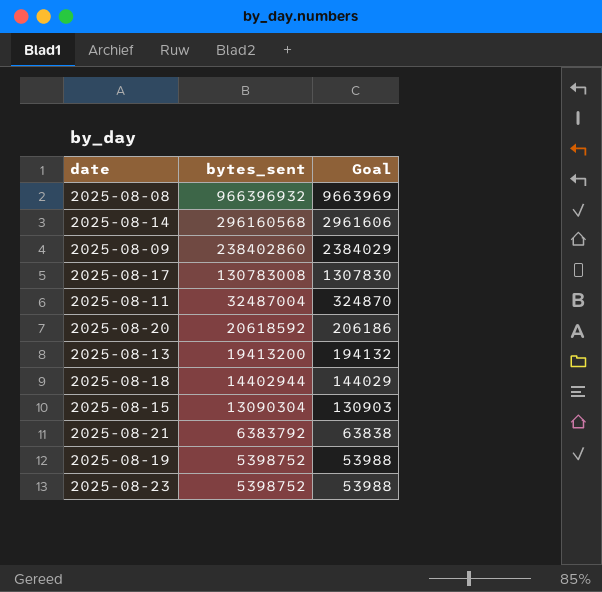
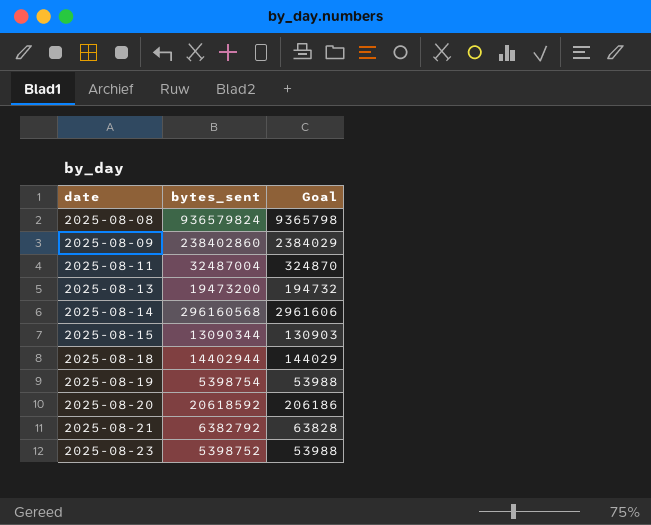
row order: bytes_sent descending -> date ascending
row 2025-08-17: 130783008 | 1307830 -> none
2025-08-08 | bytes_sent: 966396932 -> 936579824
2025-08-08 | Goal: 9663969 -> 9365798
2025-08-13 | bytes_sent: 19413200 -> 19473200
2025-08-13 | Goal: 194132 -> 194732
2025-08-15 | bytes_sent: 13090304 -> 13090344
2025-08-19 | bytes_sent: 5398752 -> 5398754
2025-08-21 | bytes_sent: 6383792 -> 6382792
2025-08-21 | Goal: 63838 -> 63828

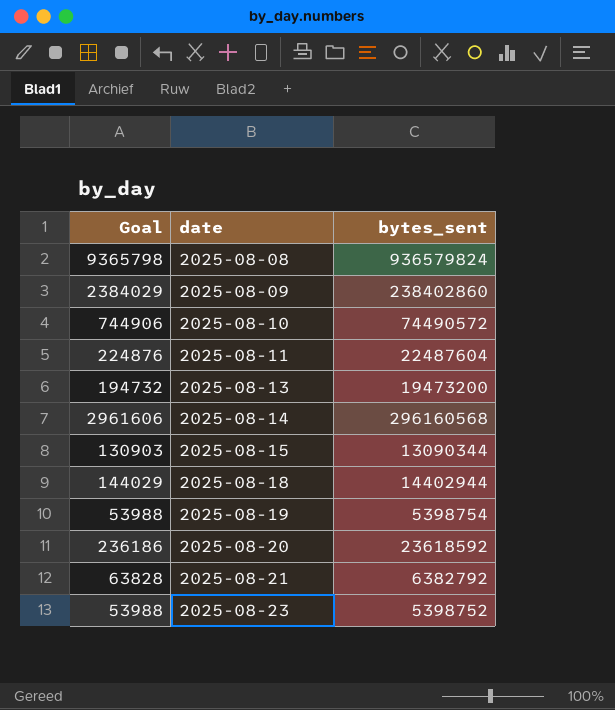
column Goal | position: 3 -> 1
row 2025-08-10: none -> 744906 | 74490572
2025-08-11 | Goal: 324870 -> 224876
2025-08-11 | bytes_sent: 32487004 -> 22487604
2025-08-20 | Goal: 206186 -> 236186
2025-08-20 | bytes_sent: 20618592 -> 23618592

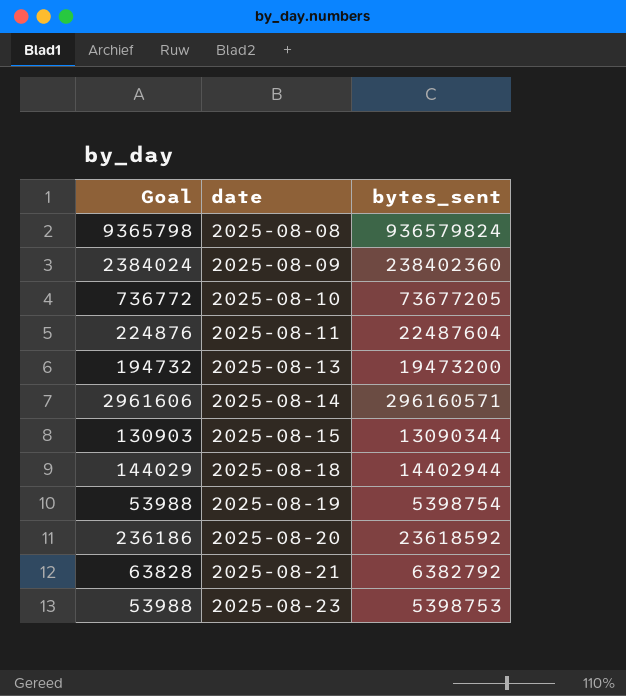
2025-08-09 | Goal: 2384029 -> 2384024
2025-08-09 | bytes_sent: 238402860 -> 238402360
2025-08-10 | Goal: 744906 -> 736772
2025-08-10 | bytes_sent: 74490572 -> 73677205
2025-08-14 | bytes_sent: 296160568 -> 296160571
2025-08-23 | bytes_sent: 5398752 -> 5398753

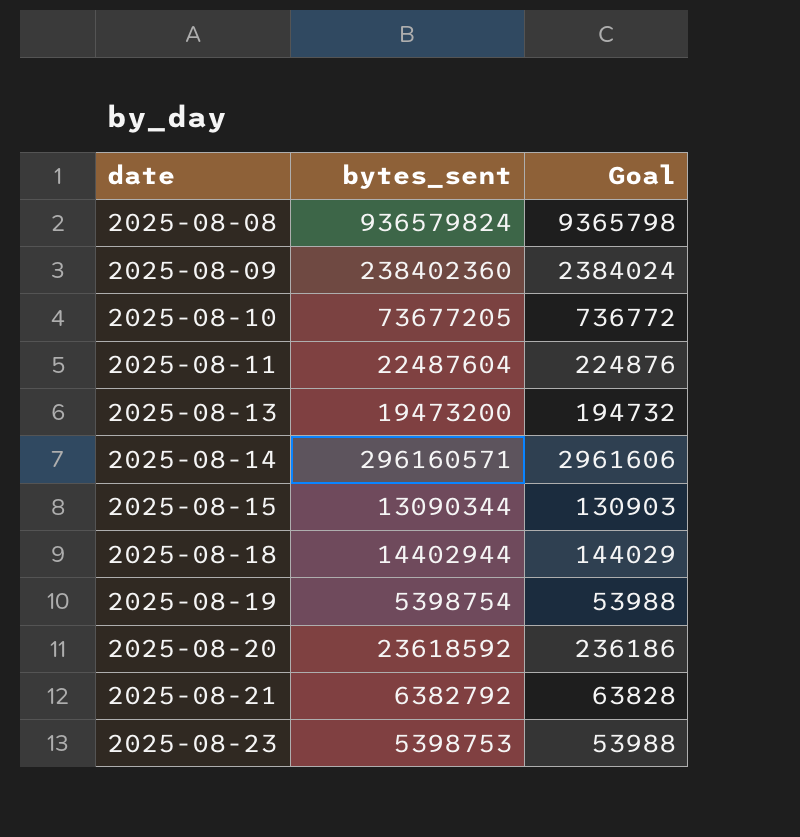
column Goal | position: 1 -> 3

